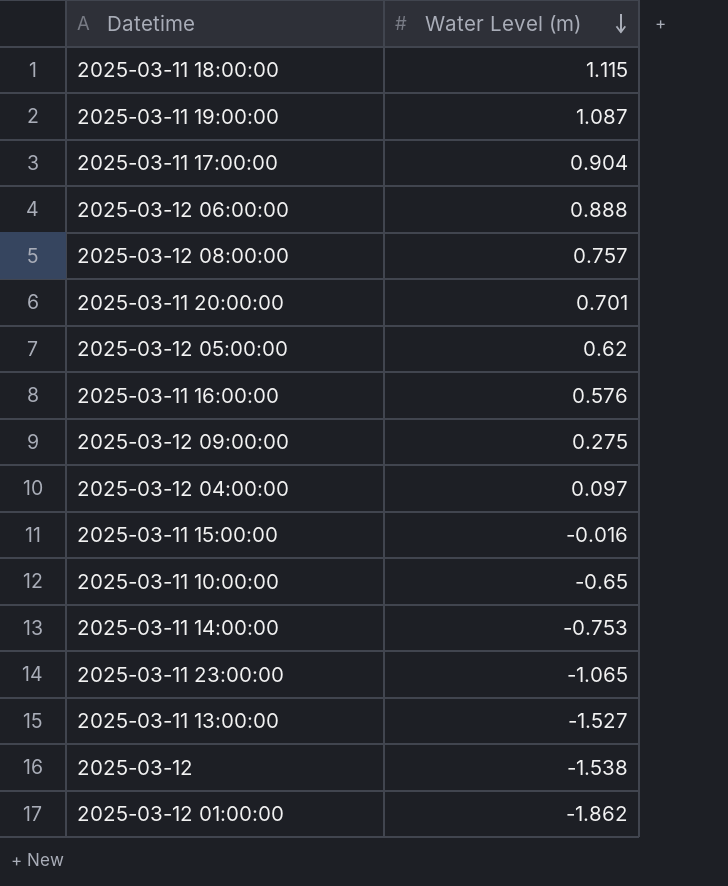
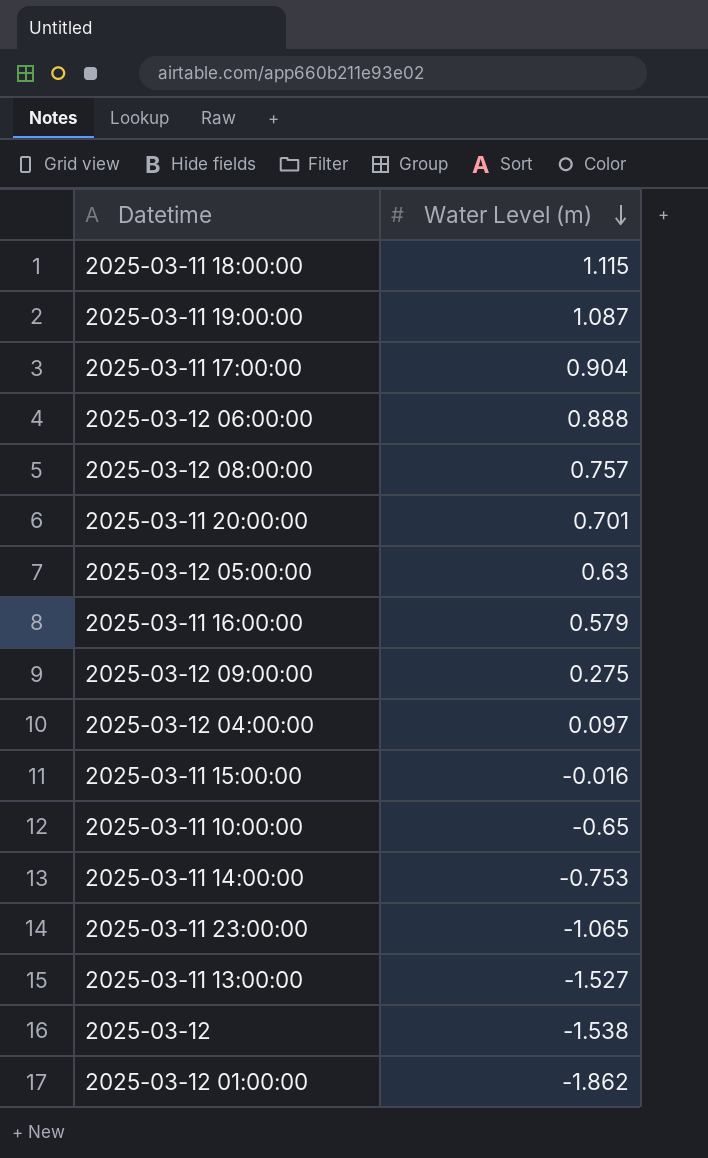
2025-03-12 05:00:00 | Water Level (m): 0.62 -> 0.63
2025-03-11 16:00:00 | Water Level (m): 0.576 -> 0.579

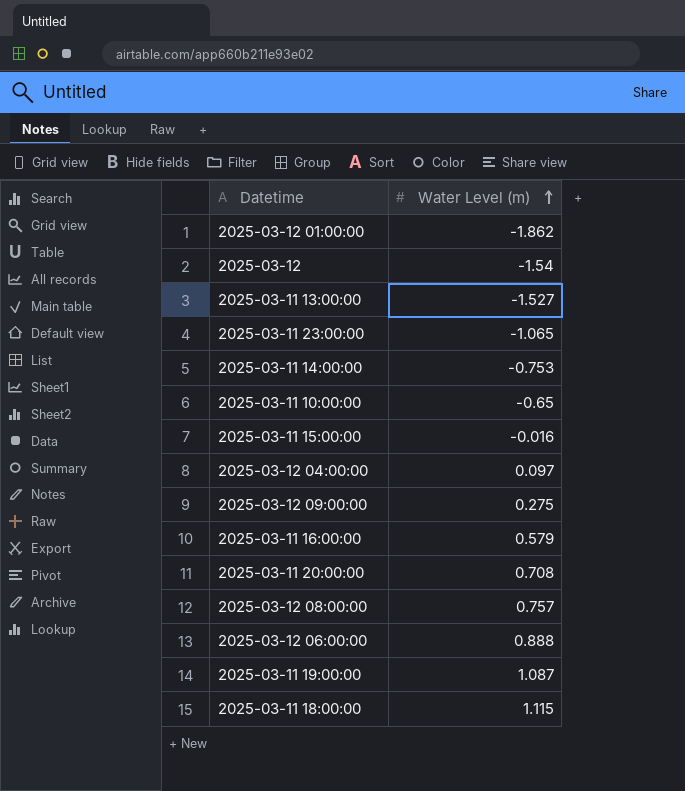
row order: Water Level (m) descending -> Water Level (m) ascending
row 2025-03-11 17:00:00: 0.904 -> none
row 2025-03-12 05:00:00: 0.63 -> none
2025-03-12 | Water Level (m): -1.538 -> -1.54
2025-03-11 20:00:00 | Water Level (m): 0.701 -> 0.708

